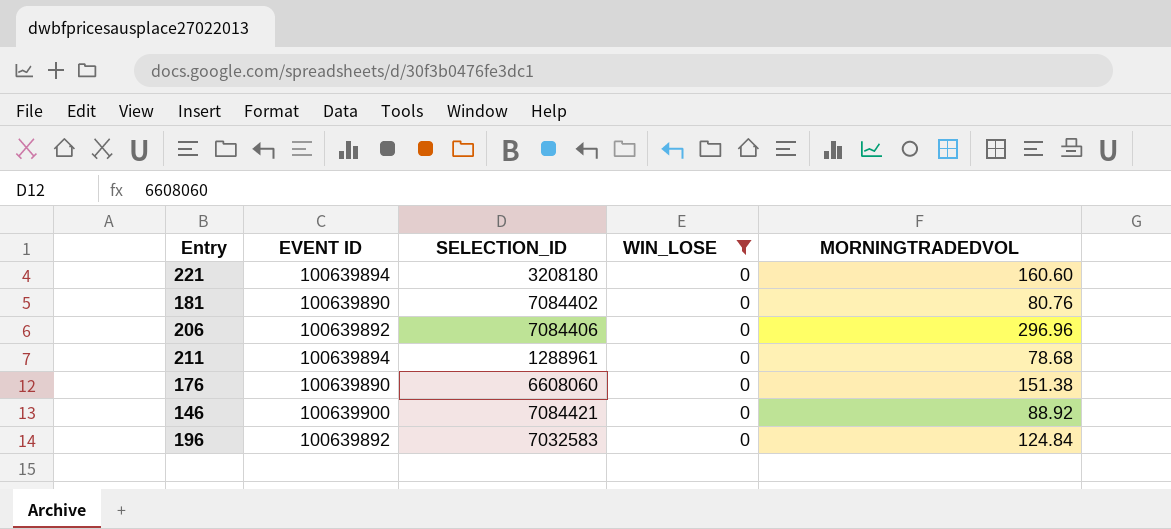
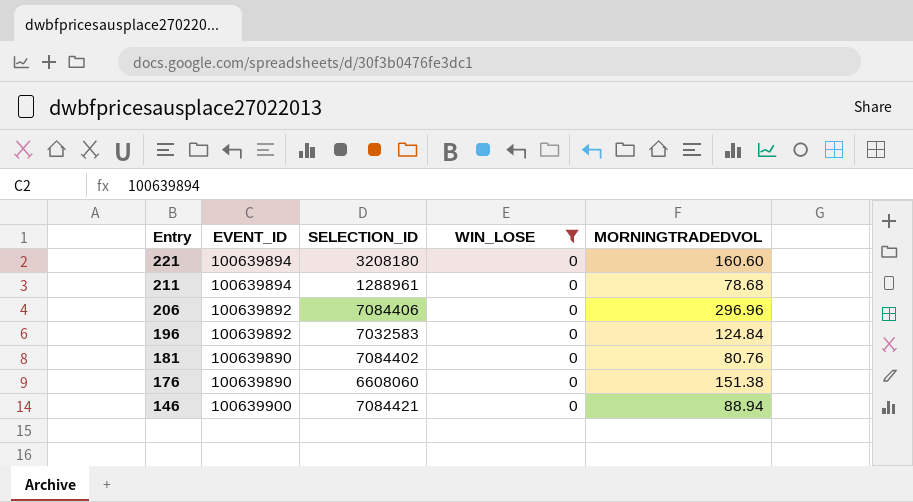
row order: none -> Entry descending
column name: EVENT ID -> EVENT_ID
146 | MORNINGTRADEDVOL: 88.92 -> 88.94

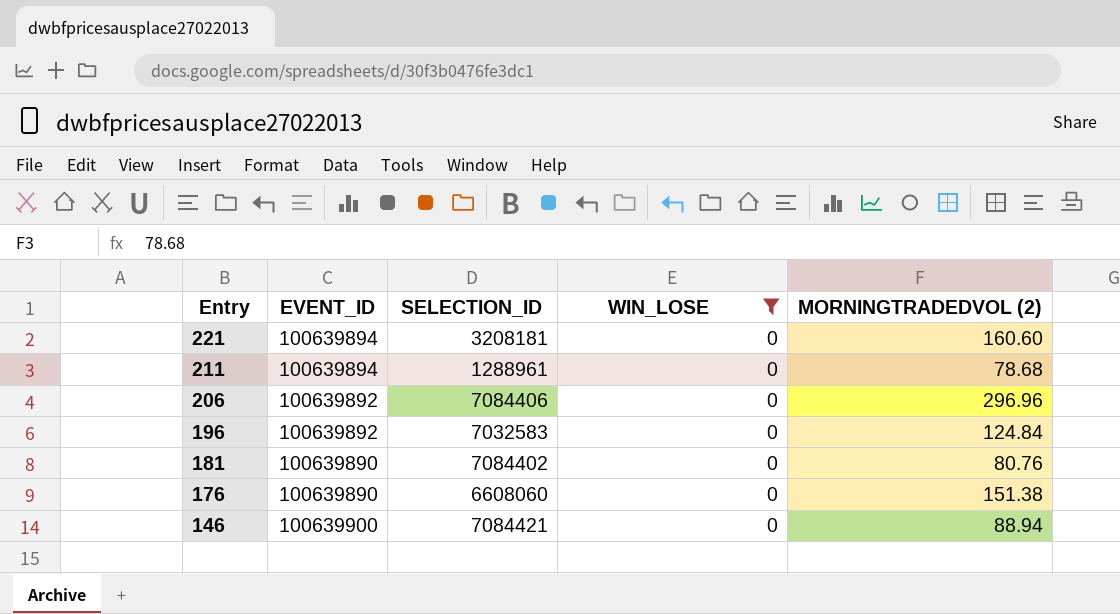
column name: MORNINGTRADEDVOL -> MORNINGTRADEDVOL (2)
221 | SELECTION_ID: 3208180 -> 3208181

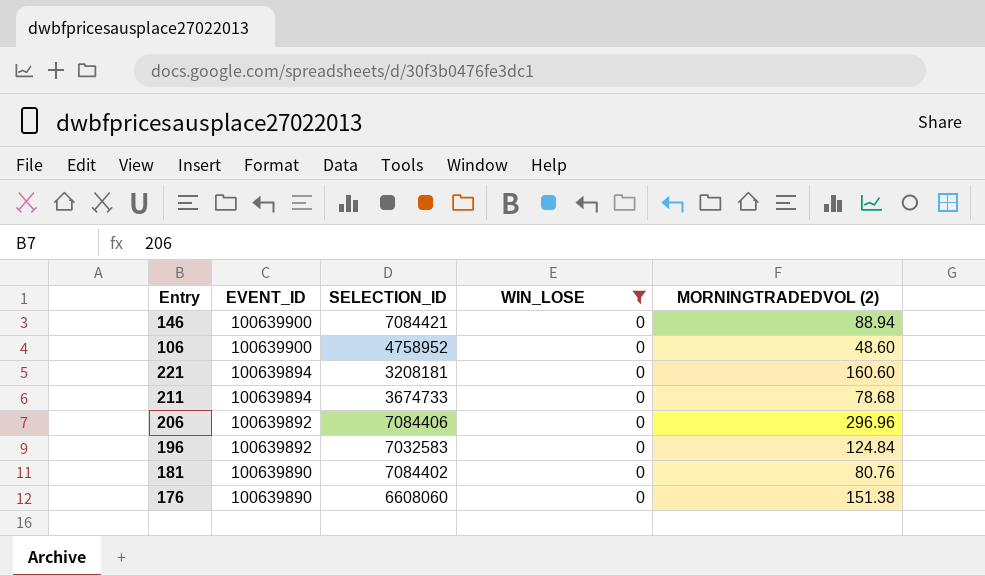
row order: Entry descending -> EVENT_ID descending
row 106: none -> 100639900 | 4758952 | 0 | 48.60
211 | SELECTION_ID: 1288961 -> 3674733

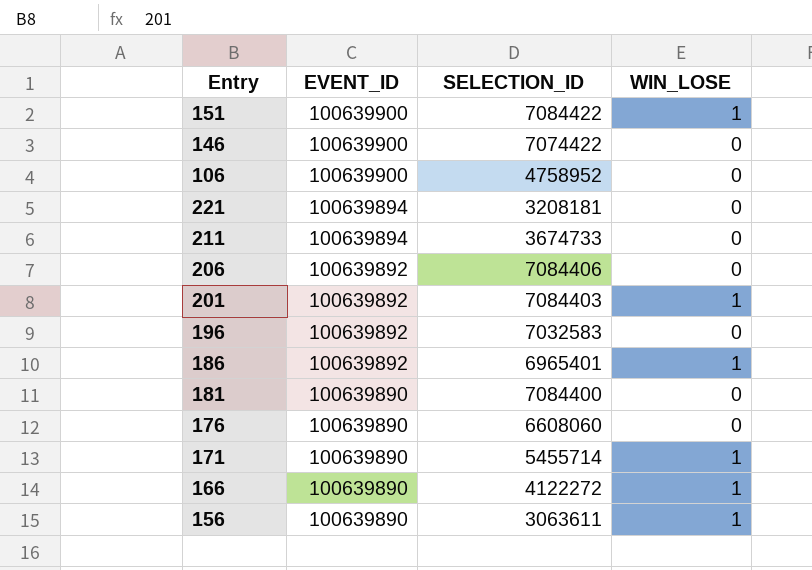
filter: WIN_LOSE = 0 -> none
column MORNINGTRADEDVOL (2) | position: 5 -> none
146 | SELECTION_ID: 7084421 -> 7074422
181 | SELECTION_ID: 7084402 -> 7084400

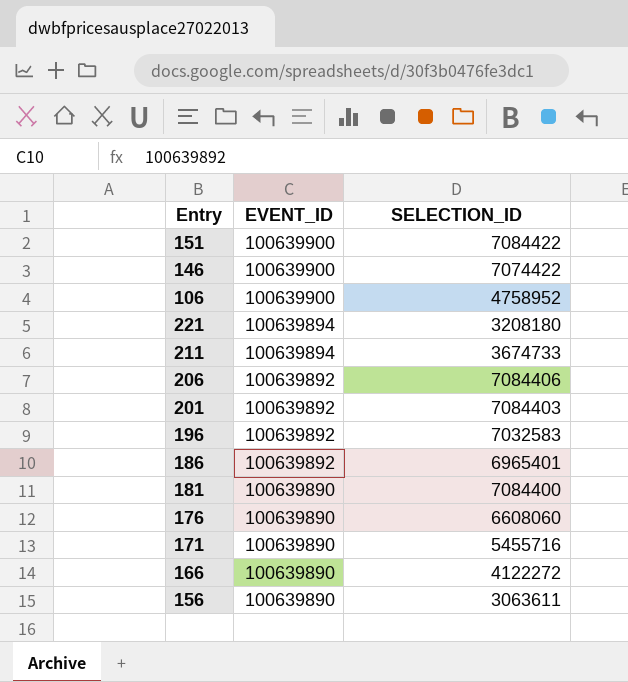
column WIN_LOSE | position: 4 -> none
221 | SELECTION_ID: 3208181 -> 3208180
171 | SELECTION_ID: 5455714 -> 5455716

